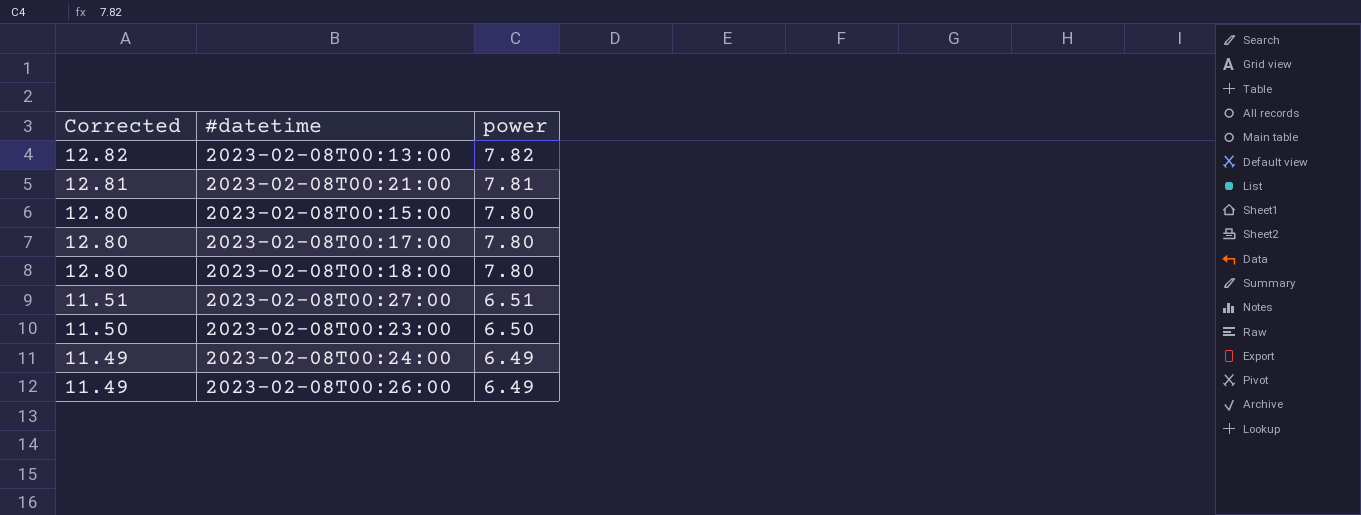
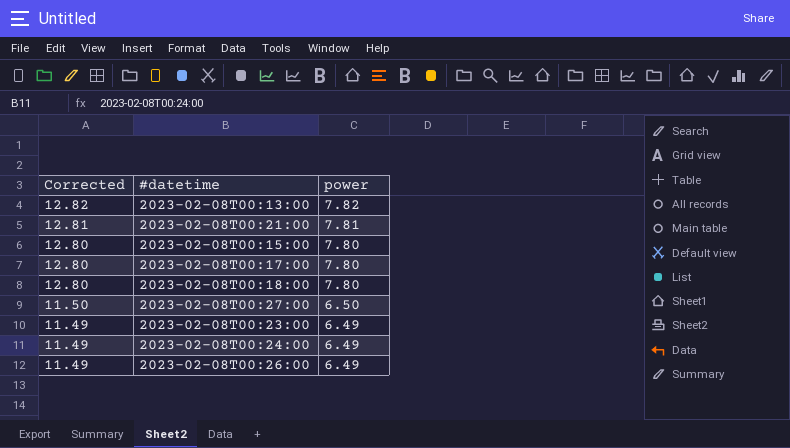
2023-02-08T00:27:00 | Corrected: 11.51 -> 11.50
2023-02-08T00:27:00 | power: 6.51 -> 6.50
2023-02-08T00:23:00 | Corrected: 11.50 -> 11.49
2023-02-08T00:23:00 | power: 6.50 -> 6.49

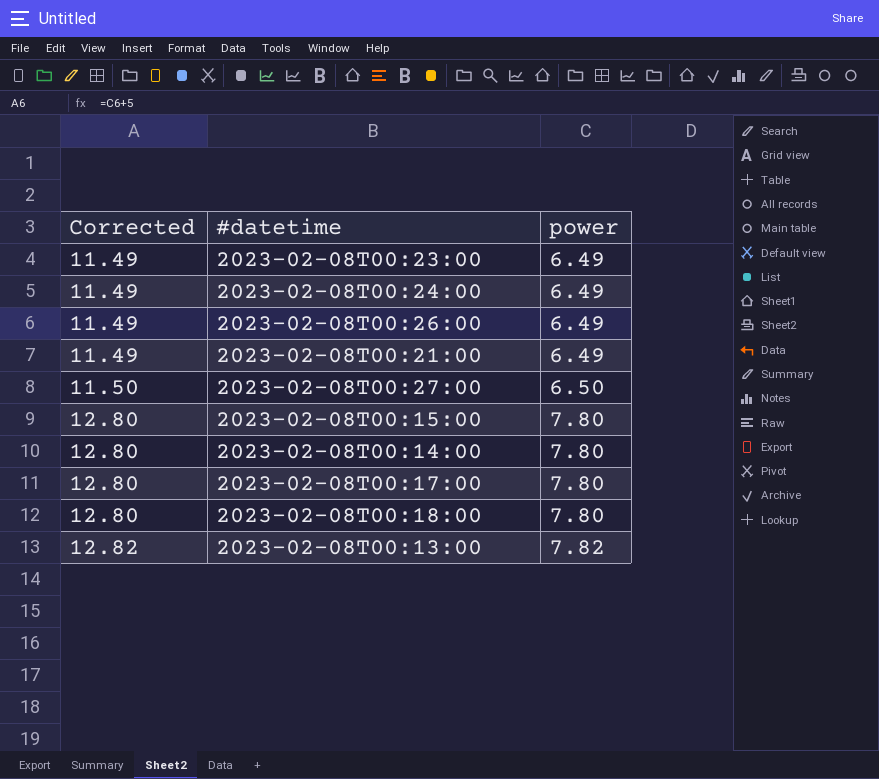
row order: Corrected descending -> Corrected ascending
2023-02-08T00:21:00 | Corrected: 12.81 -> 11.49
2023-02-08T00:21:00 | power: 7.81 -> 6.49
row 2023-02-08T00:14:00: none -> 12.80 | 7.80

